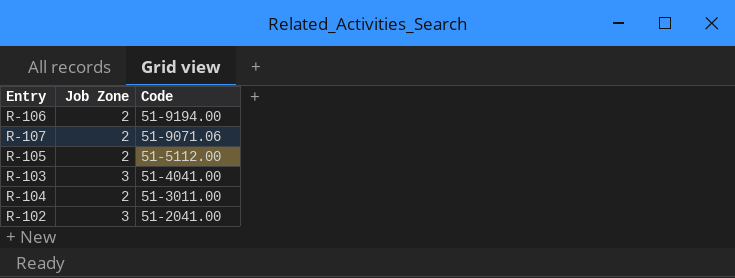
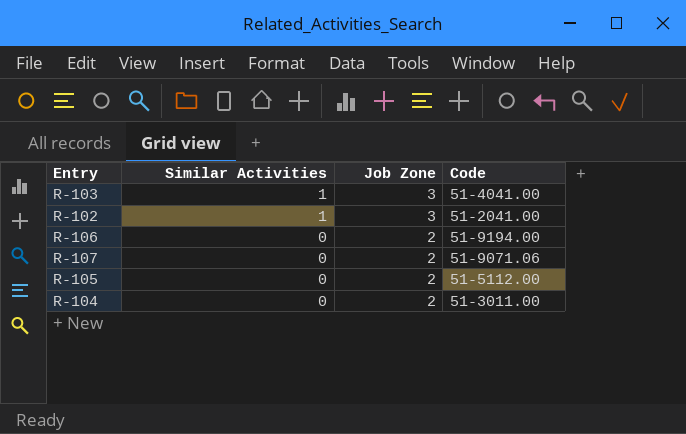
row order: Code descending -> Similar Activities descending
column Similar Activities | position: none -> 2

